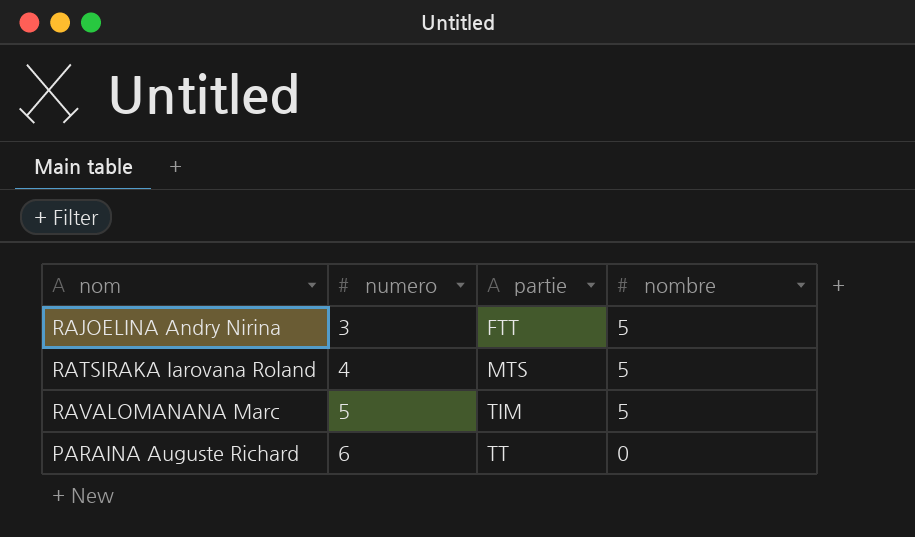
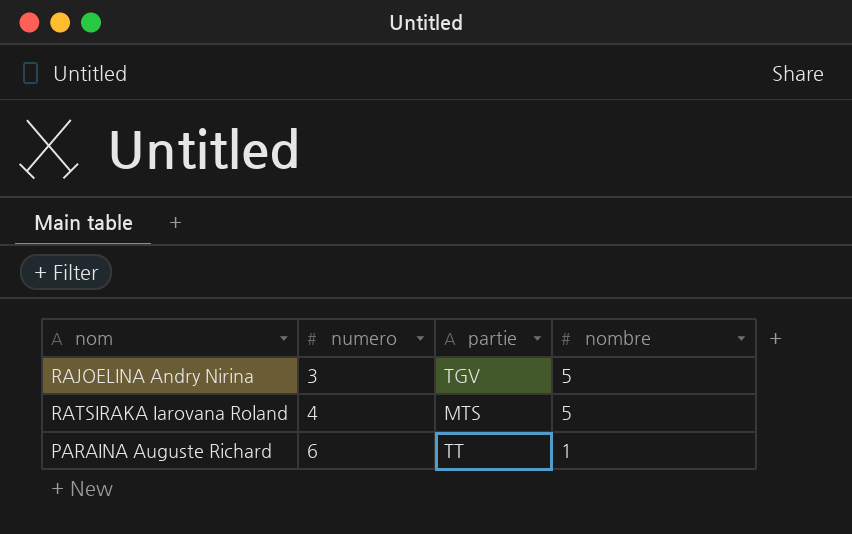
row RAVALOMANANA Marc: 5 | TIM | 5 -> none
RAJOELINA Andry Nirina | partie: FTT -> TGV
PARAINA Auguste Richard | nombre: 0 -> 1

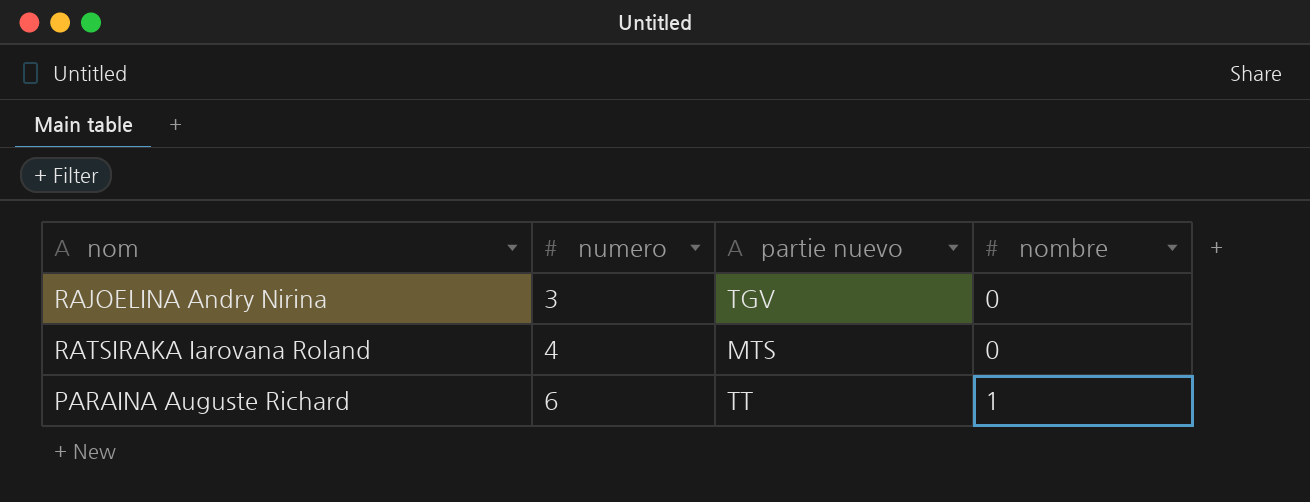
column name: partie -> partie nuevo
RAJOELINA Andry Nirina | nombre: 5 -> 0
RATSIRAKA Iarovana Roland | nombre: 5 -> 0

